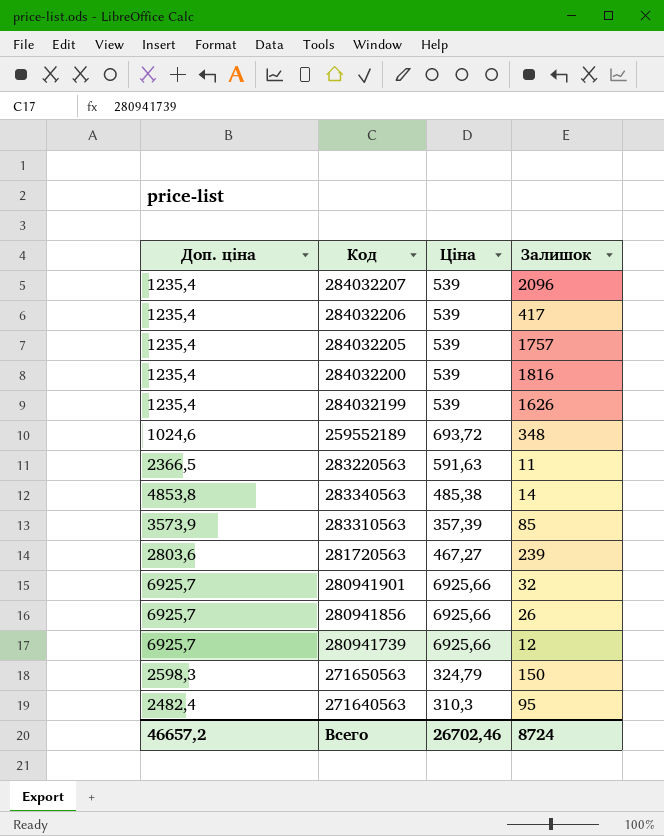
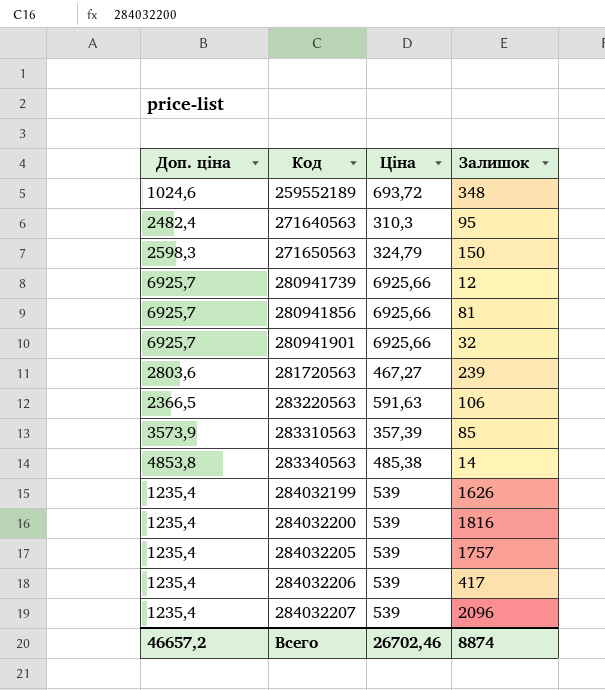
row order: none -> Код ascending
280941856 | Залишок: 26 -> 81
283220563 | Залишок: 11 -> 106
Всего | Залишок: 8724 -> 8874

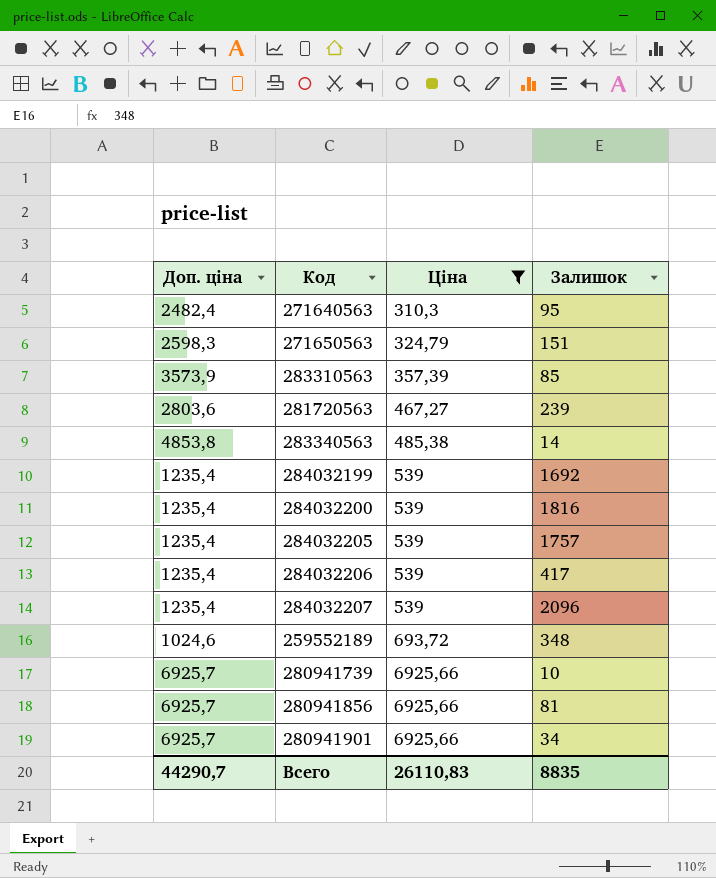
filter: none -> Ціна != 591,63
row order: Код ascending -> Ціна ascending
271650563 | Залишок: 150 -> 151
284032199 | Залишок: 1626 -> 1692
280941739 | Залишок: 12 -> 10
280941901 | Залишок: 32 -> 34
Всего | Доп. ціна: 46657,2 -> 44290,7
Всего | Ціна: 26702,46 -> 26110,83
Всего | Залишок: 8874 -> 8835

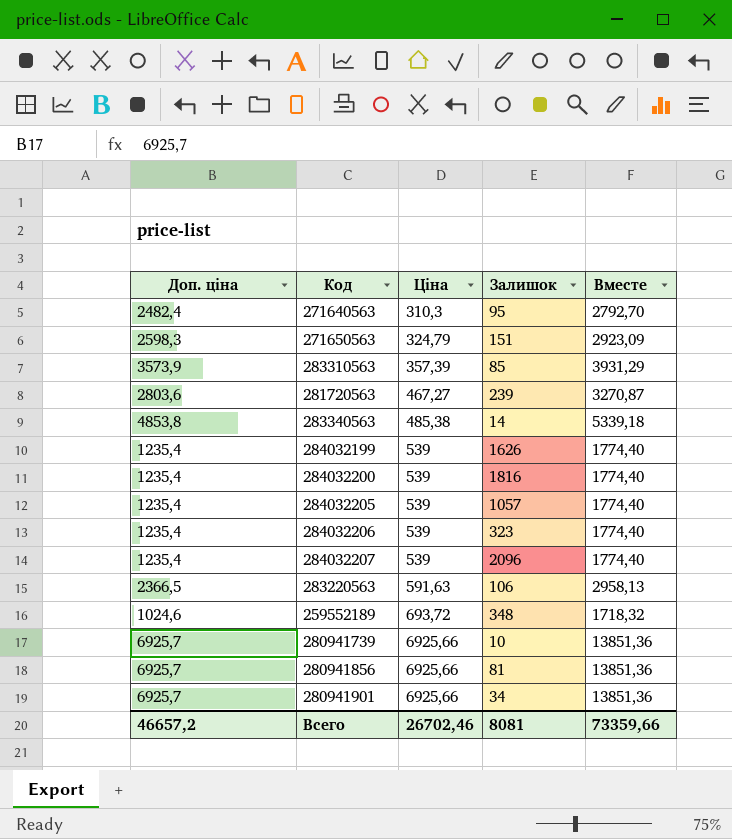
filter: Ціна != 591,63 -> none
column Вместе | formula: none -> [Доп. ціна] + [Ціна]
284032199 | Залишок: 1692 -> 1626
284032205 | Залишок: 1757 -> 1057
284032206 | Залишок: 417 -> 323
Всего | Доп. ціна: 44290,7 -> 46657,2
Всего | Ціна: 26110,83 -> 26702,46
Всего | Залишок: 8835 -> 8081

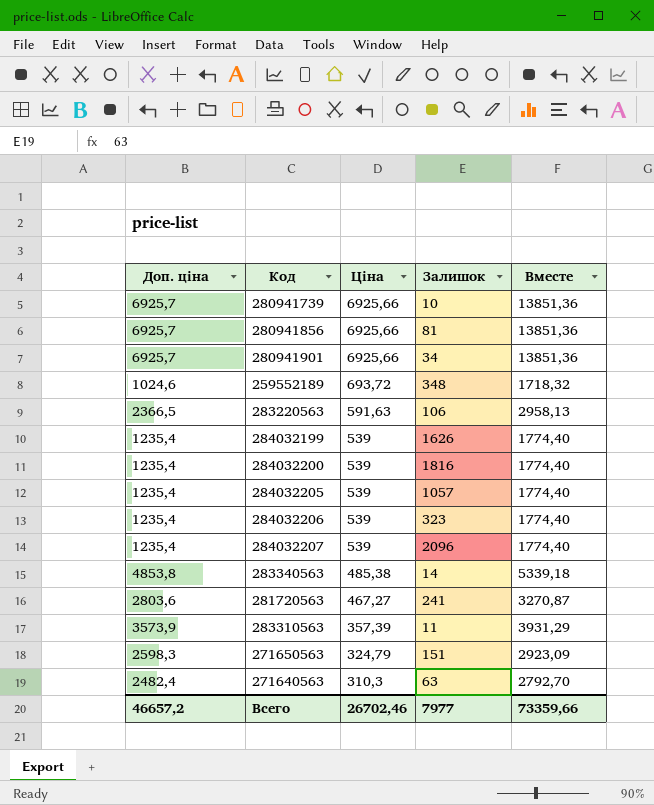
row order: Ціна ascending -> Ціна descending
281720563 | Залишок: 239 -> 241
283310563 | Залишок: 85 -> 11
271640563 | Залишок: 95 -> 63
Всего | Залишок: 8081 -> 7977

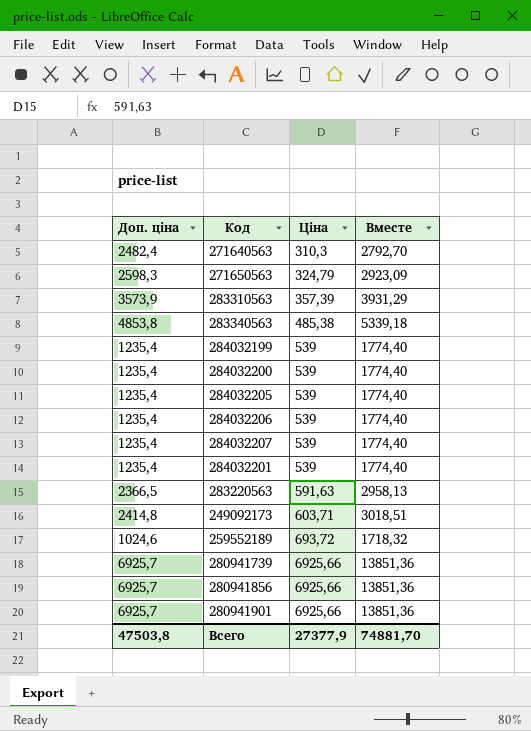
row order: Ціна descending -> Ціна ascending
column Залишок | position: 4 -> none
row 281720563: 2803,6 | 467,27 | 241 | 3270,87 -> none
row 284032201: none -> 1235,4 | 539 | 1774,40
row 249092173: none -> 2414,8 | 603,71 | 3018,51
Всего | Доп. ціна: 46657,2 -> 47503,8
Всего | Ціна: 26702,46 -> 27377,9
Всего | Вместе: 73359,66 -> 74881,70

